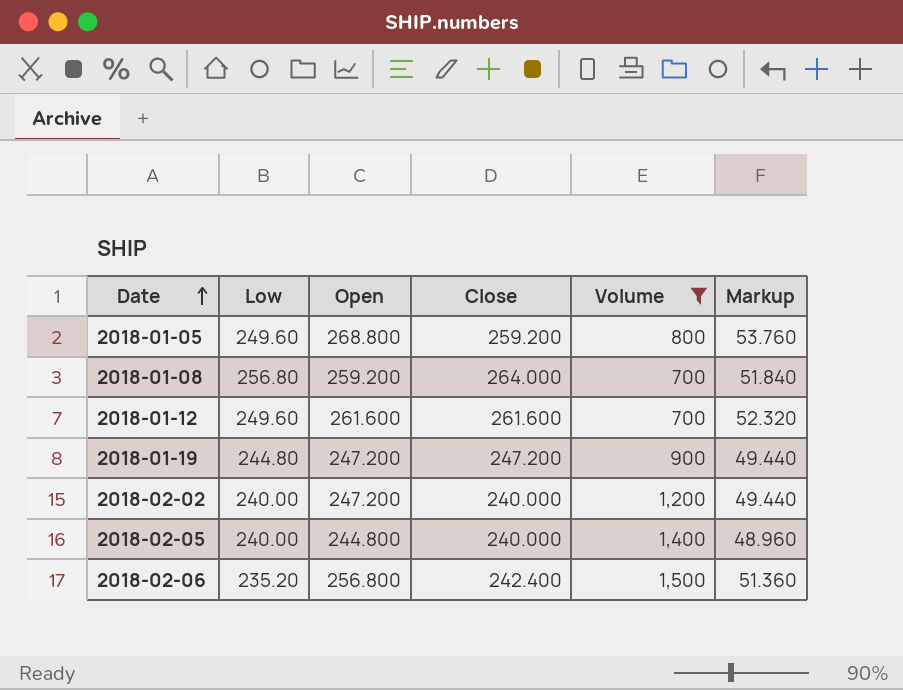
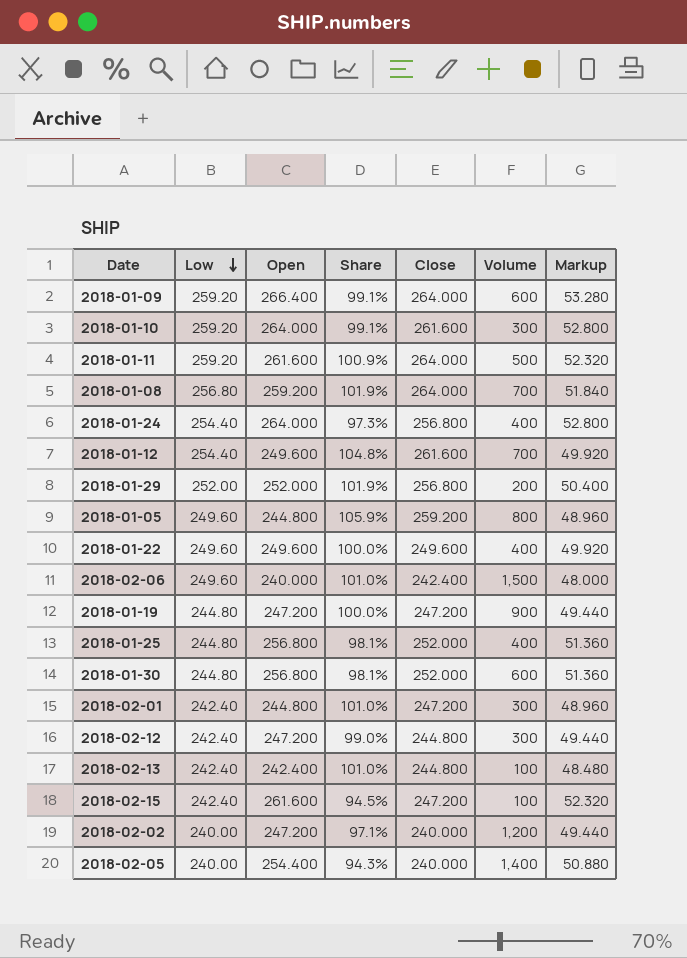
filter: Volume >= 700 -> none
row order: Date ascending -> Low descending
column Share | formula: none -> [Close] / [Open]
2018-01-12 | Low: 249.60 -> 254.40
2018-01-12 | Open: 261.600 -> 249.600
2018-01-12 | Markup: 52.320 -> 49.920
2018-01-05 | Open: 268.800 -> 244.800
2018-01-05 | Markup: 53.760 -> 48.960
2018-02-06 | Low: 235.20 -> 249.60
2018-02-06 | Open: 256.800 -> 240.000
2018-02-06 | Markup: 51.360 -> 48.000
2018-02-05 | Open: 244.800 -> 254.400
2018-02-05 | Markup: 48.960 -> 50.880

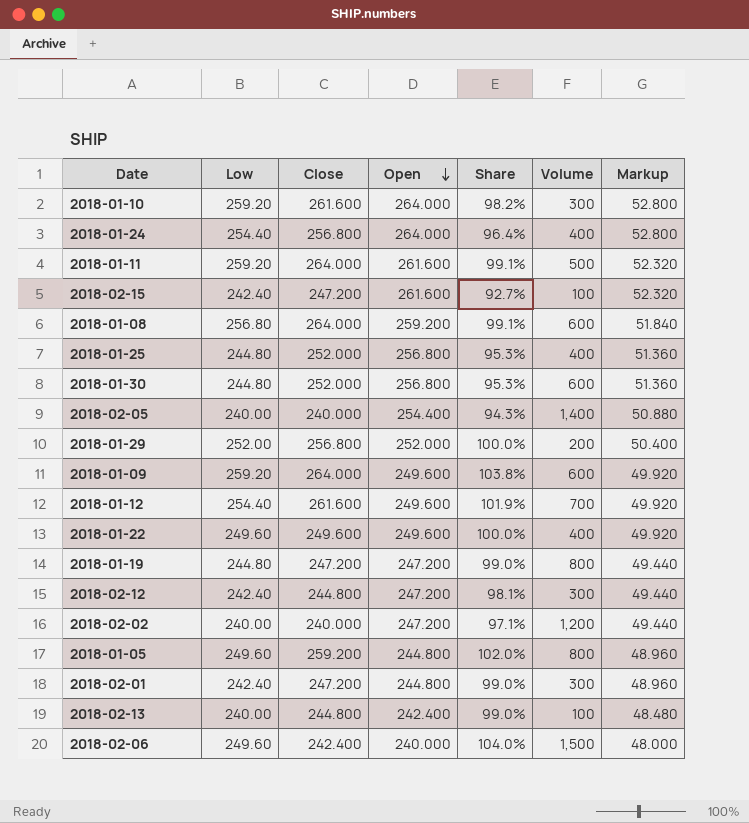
row order: Low descending -> Open descending
column Close | position: 5 -> 3
column Share | formula: [Close] / [Open] -> [Low] / [Open]
2018-01-08 | Volume: 700 -> 600
2018-01-09 | Open: 266.400 -> 249.600
2018-01-09 | Markup: 53.280 -> 49.920
2018-01-19 | Volume: 900 -> 800
2018-02-13 | Low: 242.40 -> 240.00

